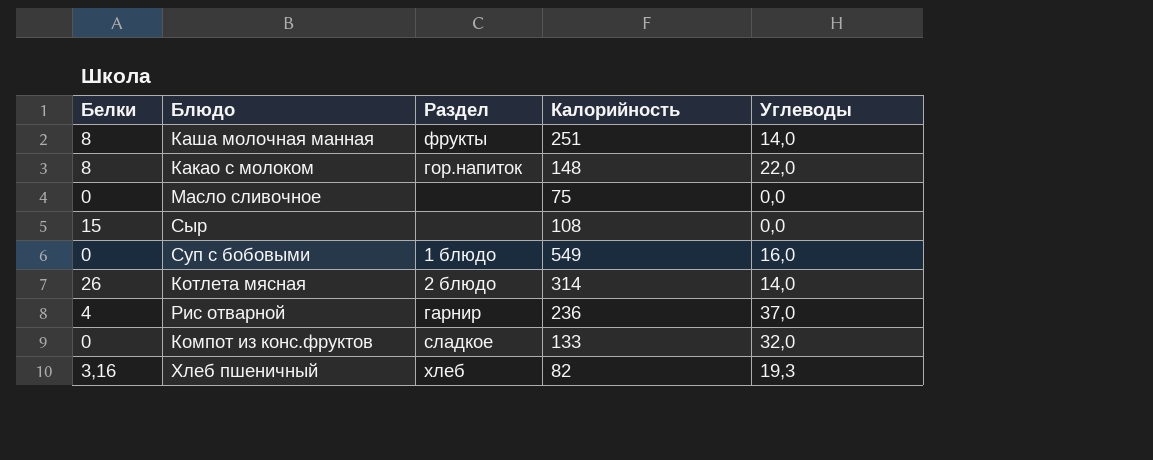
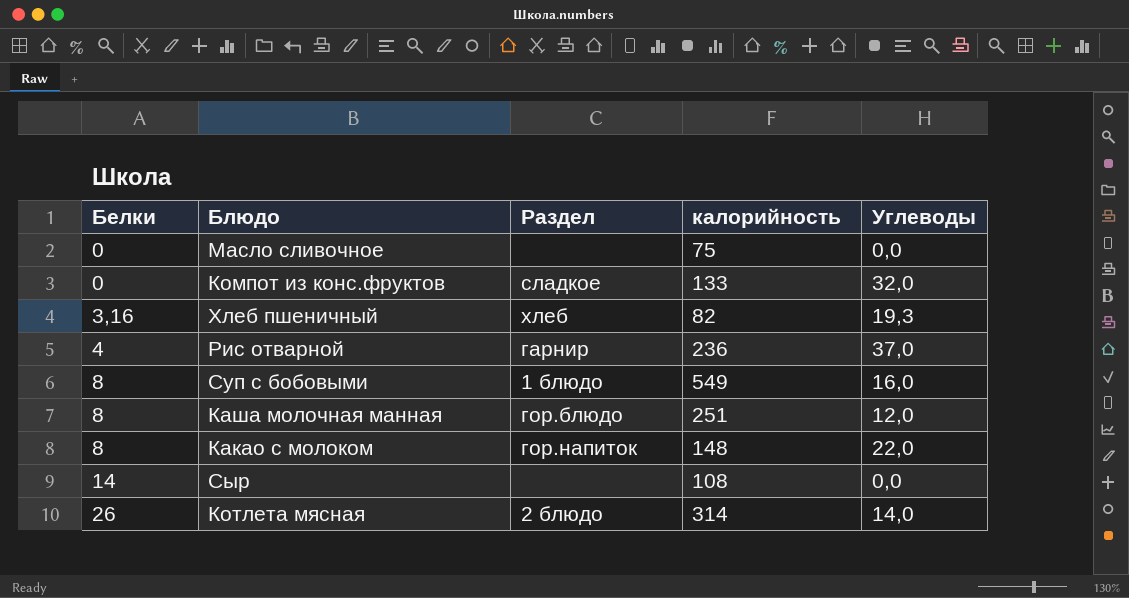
row order: none -> Белки ascending
column name: Калорийность -> калорийность
Суп с бобовыми | Белки: 0 -> 8
Каша молочная манная | Раздел: фрукты -> гор.блюдо
Каша молочная манная | Углеводы: 14,0 -> 12,0
Сыр | Белки: 15 -> 14

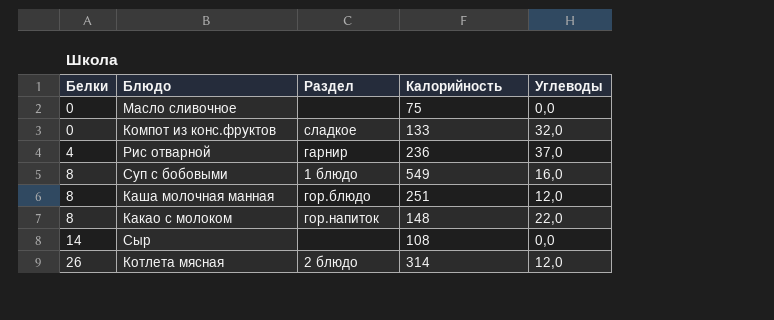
column name: калорийность -> Калорийность
row Хлеб пшеничный: 3,16 | хлеб | 82 | 19,3 -> none
Котлета мясная | Углеводы: 14,0 -> 12,0

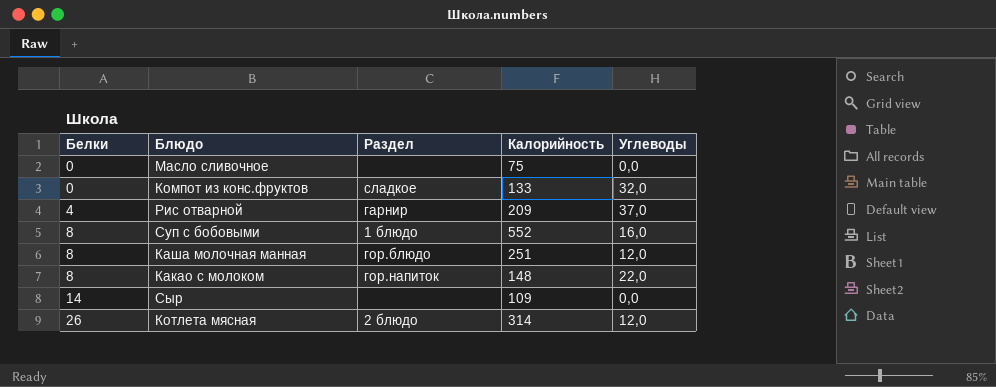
Рис отварной | Калорийность: 236 -> 209
Суп с бобовыми | Калорийность: 549 -> 552
Сыр | Калорийность: 108 -> 109

